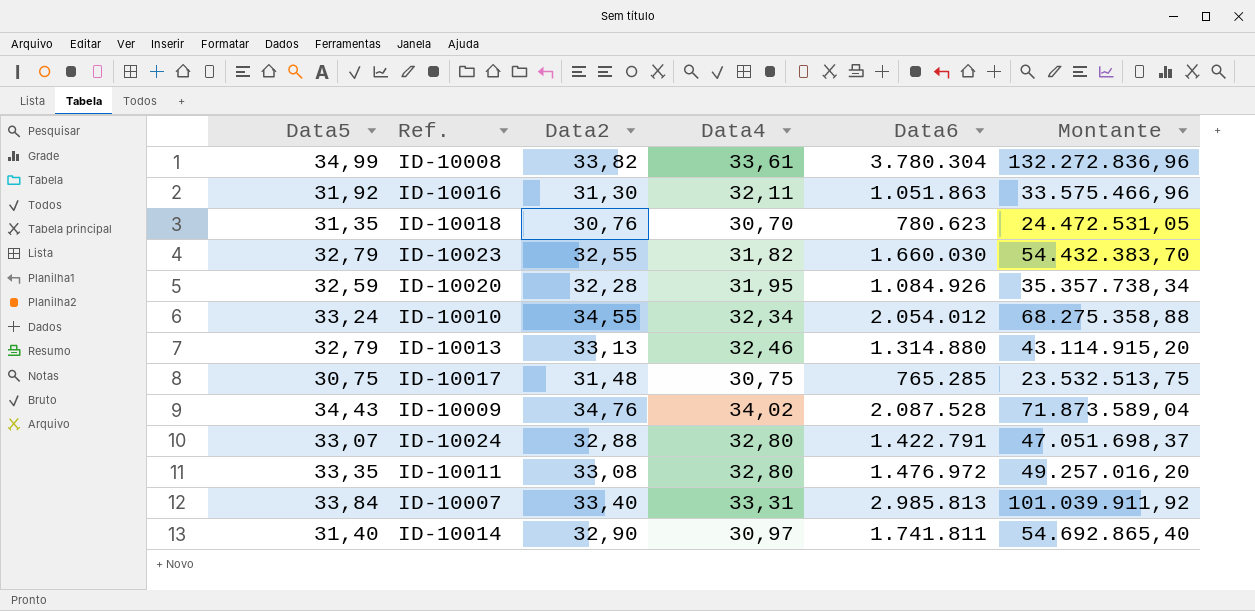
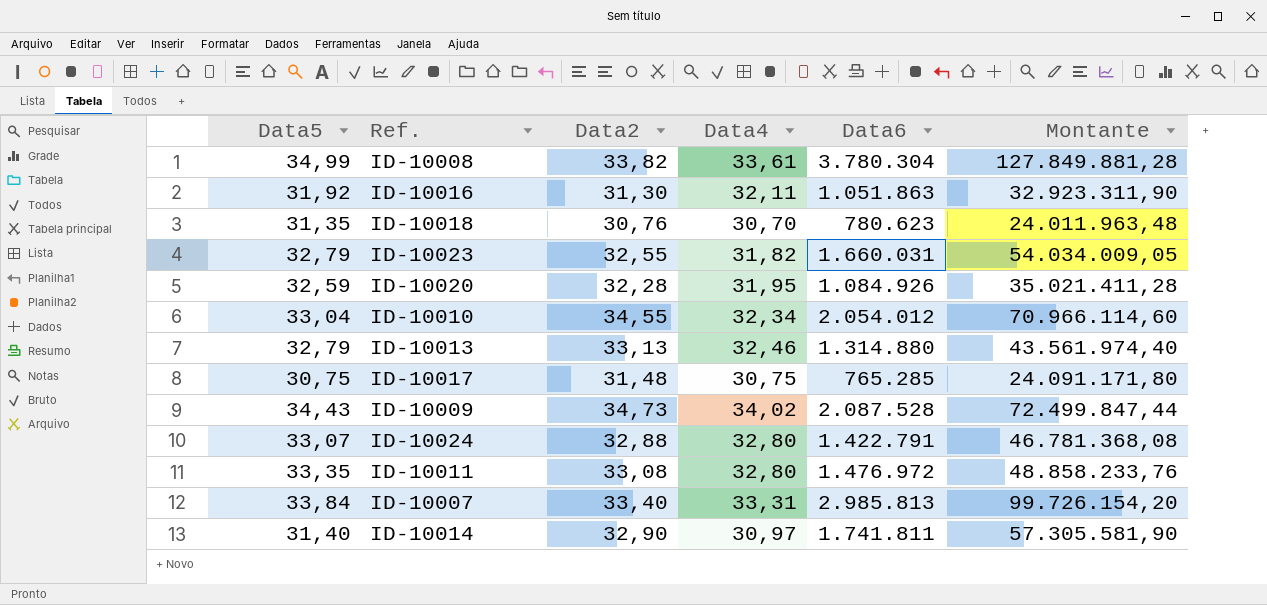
column Montante | formula: [Data5] * [Data6] -> [Data2] * [Data6]
ID-10023 | Data6: 1.660.030 -> 1.660.031
ID-10010 | Data5: 33,24 -> 33,04
ID-10009 | Data2: 34,76 -> 34,73

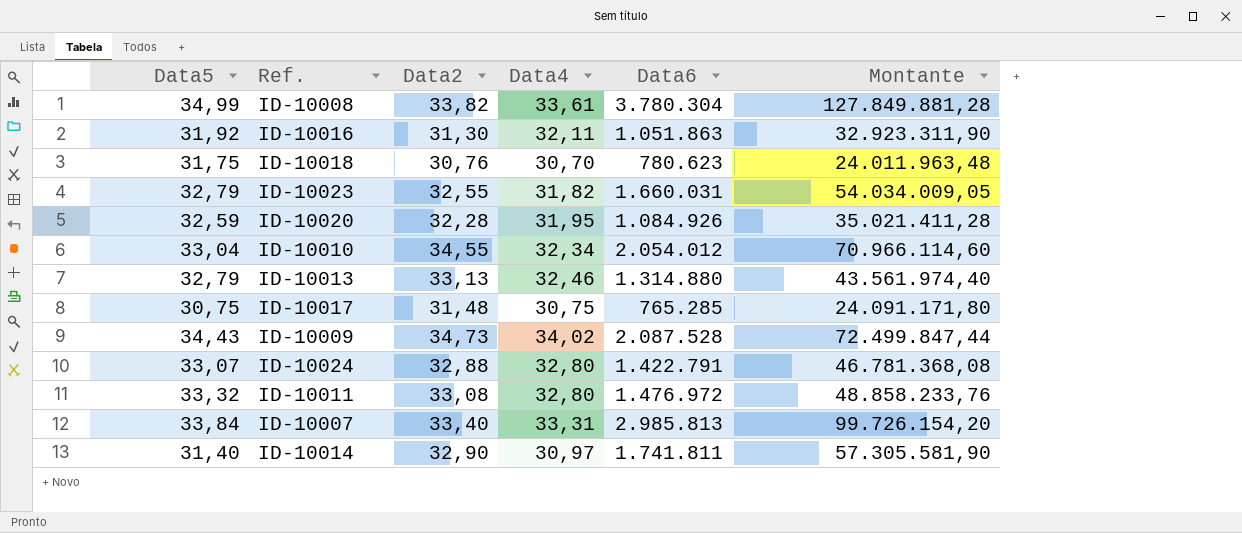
ID-10018 | Data5: 31,35 -> 31,75
ID-10011 | Data5: 33,35 -> 33,32

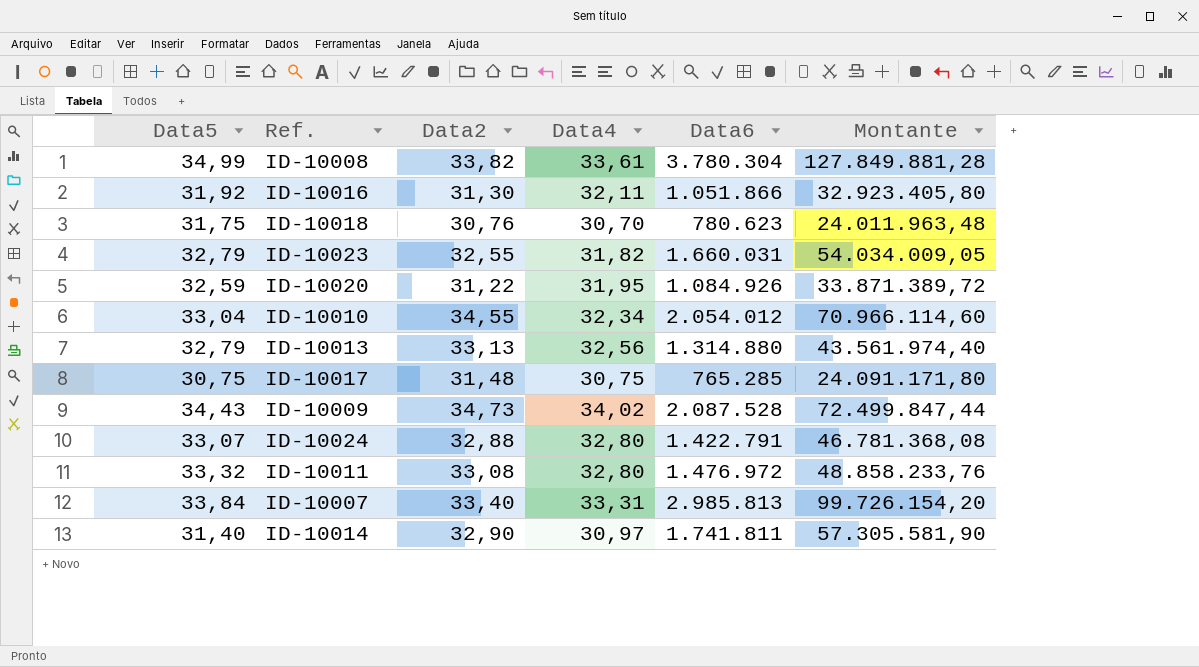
ID-10016 | Data6: 1.051.863 -> 1.051.866
ID-10016 | Montante: 32.923.311,90 -> 32.923.405,80
ID-10020 | Data2: 32,28 -> 31,22
ID-10020 | Montante: 35.021.411,28 -> 33.871.389,72
ID-10013 | Data4: 32,46 -> 32,56

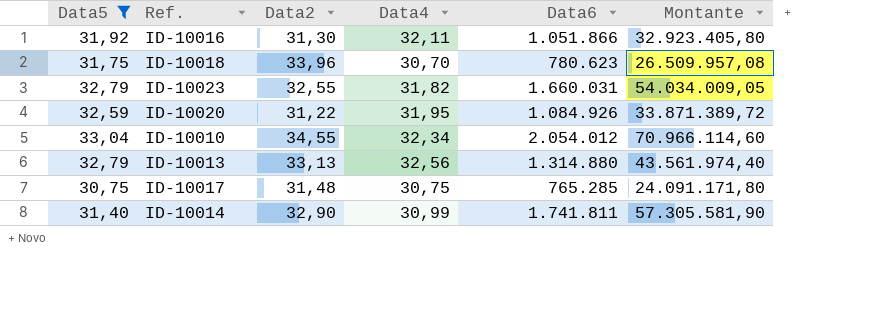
filter: none -> Data5 <= 33,04
ID-10018 | Data2: 30,76 -> 33,96
ID-10018 | Montante: 24.011.963,48 -> 26.509.957,08
ID-10014 | Data4: 30,97 -> 30,99

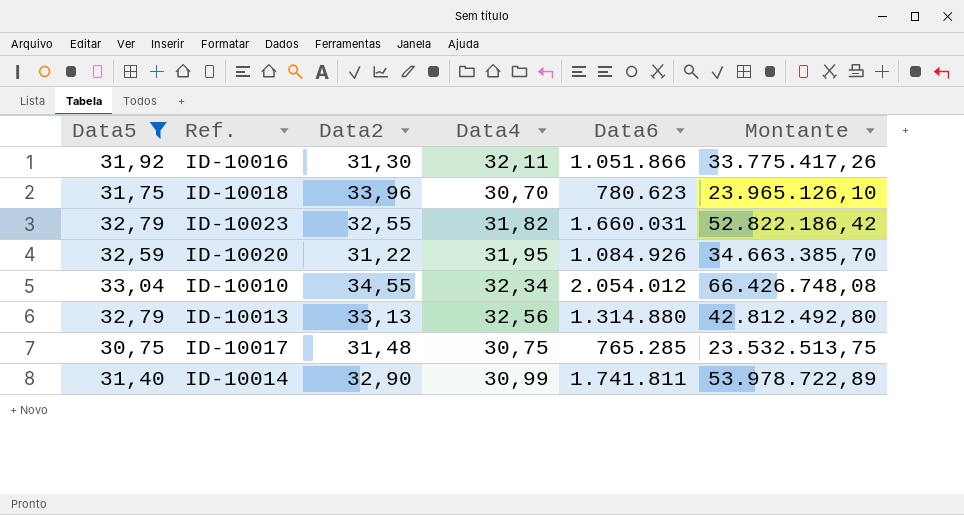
column Montante | formula: [Data2] * [Data6] -> [Data4] * [Data6]

